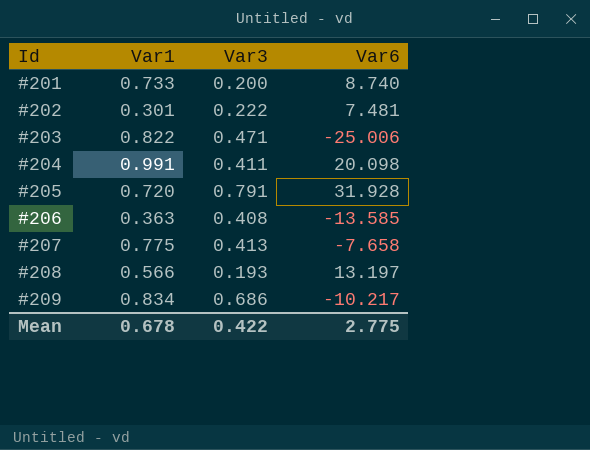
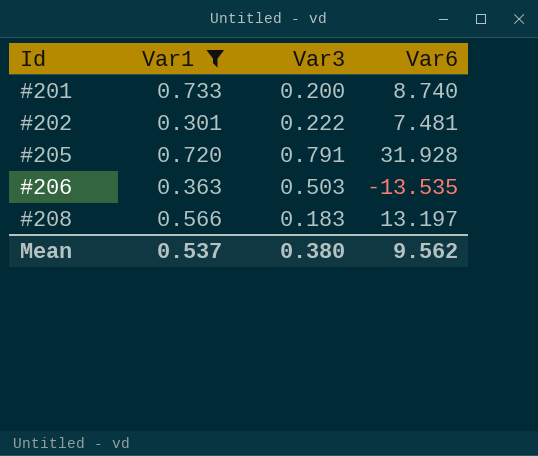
filter: none -> Var1 <= 0.733
#206 | Var3: 0.408 -> 0.503
#206 | Var6: -13.585 -> -13.535
#208 | Var3: 0.193 -> 0.183
Mean | Var1: 0.678 -> 0.537
Mean | Var3: 0.422 -> 0.380
Mean | Var6: 2.775 -> 9.562

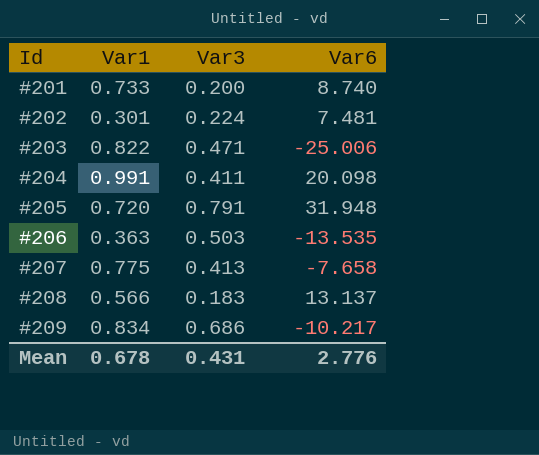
filter: Var1 <= 0.733 -> none
#202 | Var3: 0.222 -> 0.224
#205 | Var6: 31.928 -> 31.948
#208 | Var6: 13.197 -> 13.137
Mean | Var1: 0.537 -> 0.678
Mean | Var3: 0.380 -> 0.431
Mean | Var6: 9.562 -> 2.776

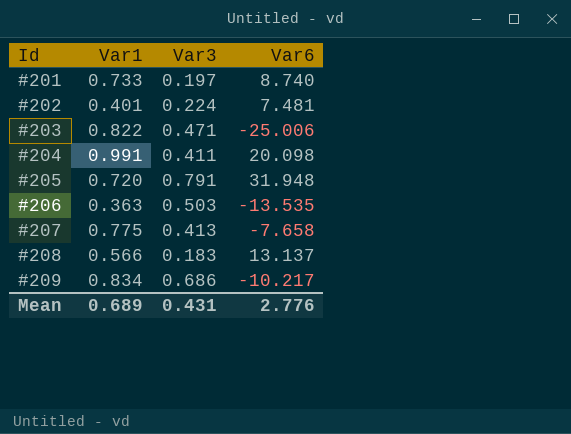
#201 | Var3: 0.200 -> 0.197
#202 | Var1: 0.301 -> 0.401
Mean | Var1: 0.678 -> 0.689

